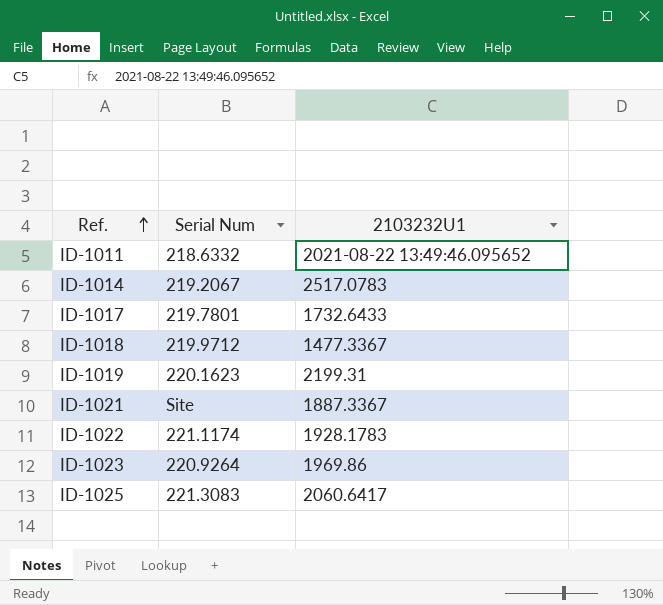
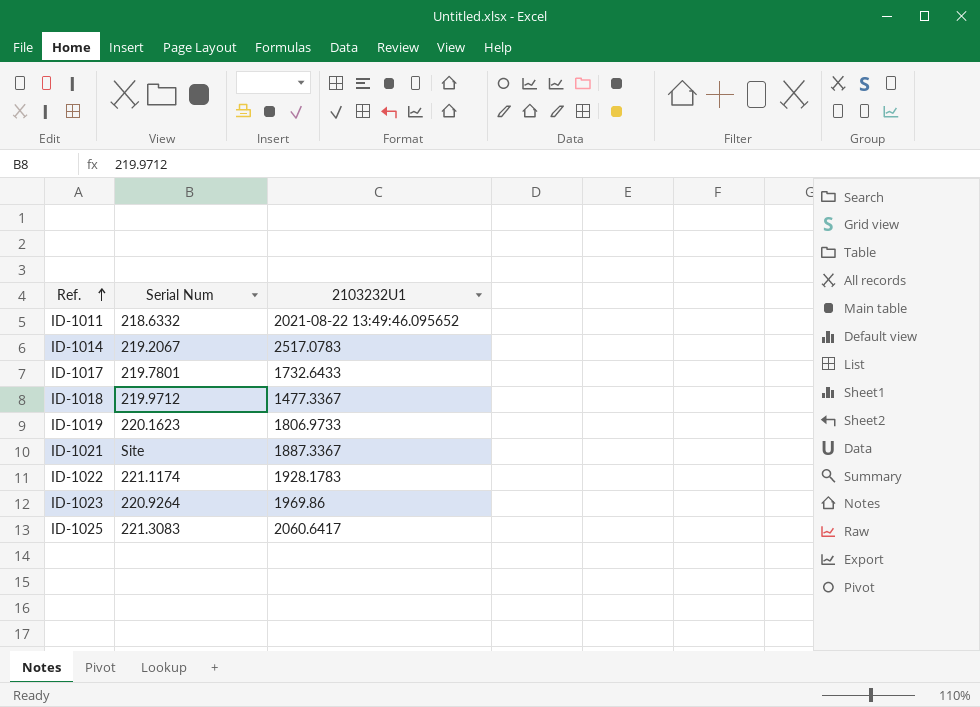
ID-1019 | 2103232U1: 2199.31 -> 1806.9733

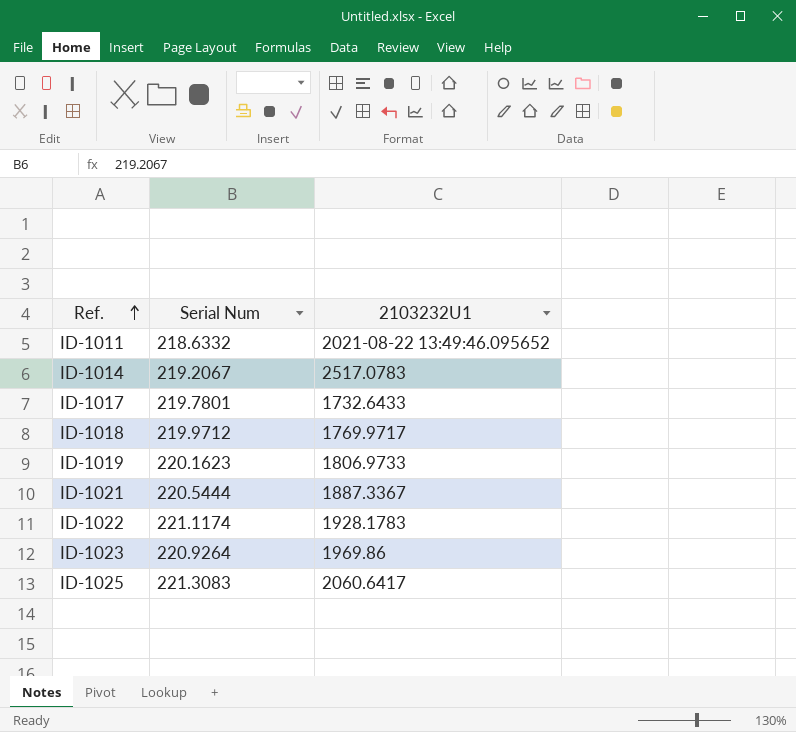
ID-1018 | 2103232U1: 1477.3367 -> 1769.9717
ID-1021 | Serial Num: Site -> 220.5444

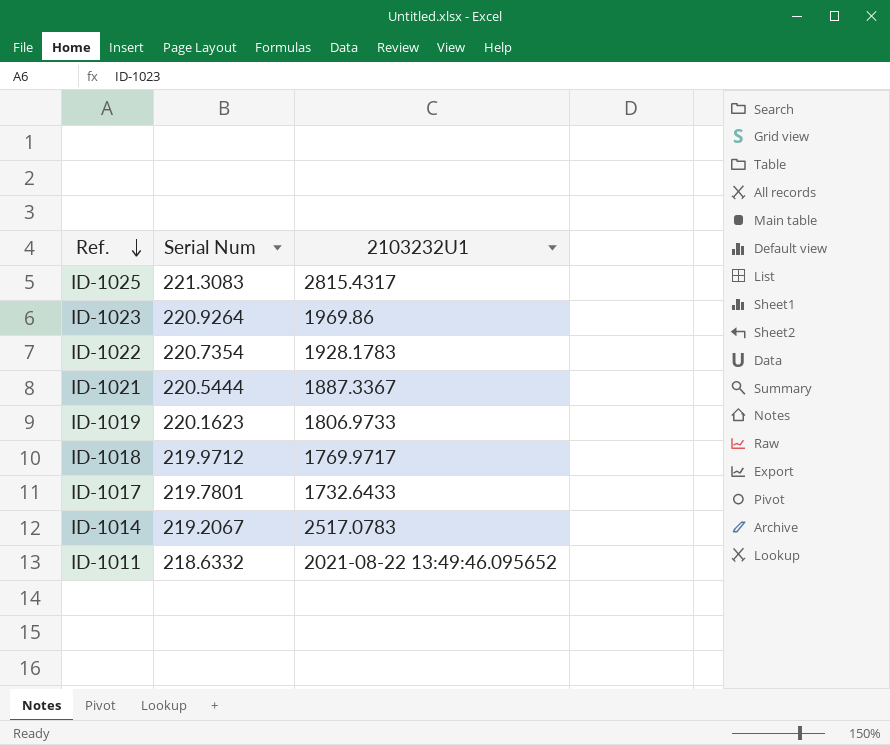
row order: Ref. ascending -> Ref. descending
ID-1025 | 2103232U1: 2060.6417 -> 2815.4317
ID-1022 | Serial Num: 221.1174 -> 220.7354

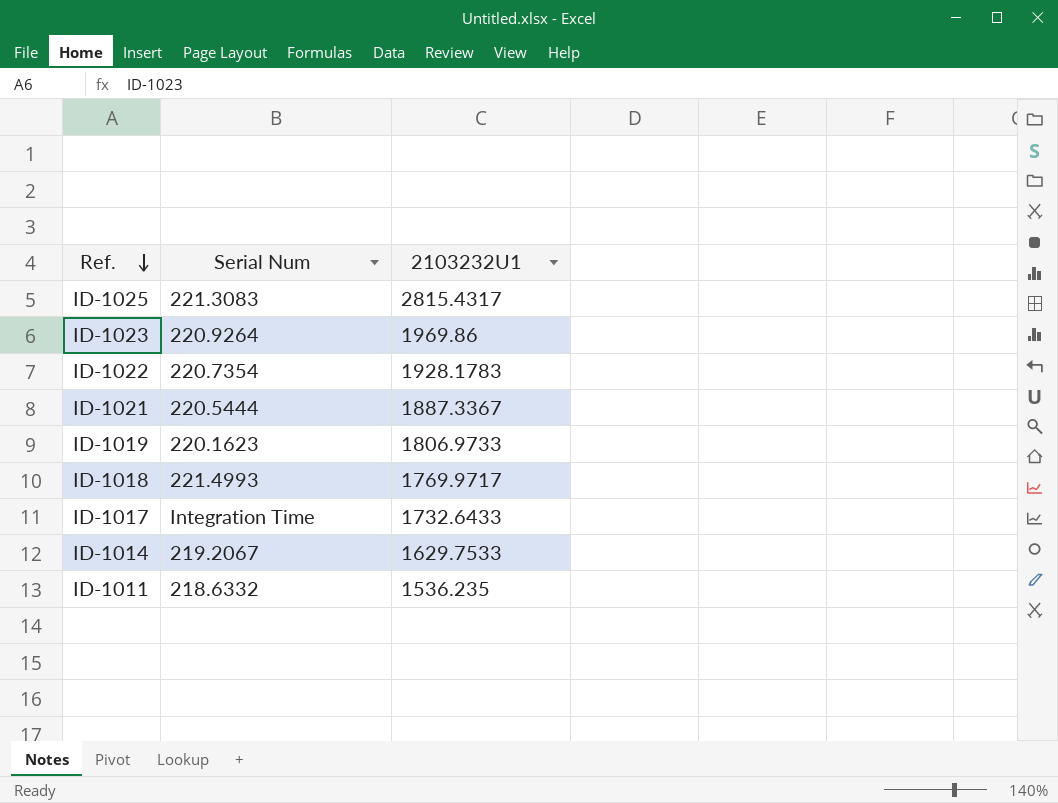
ID-1018 | Serial Num: 219.9712 -> 221.4993
ID-1017 | Serial Num: 219.7801 -> Integration Time
ID-1014 | 2103232U1: 2517.0783 -> 1629.7533
ID-1011 | 2103232U1: 2021-08-22 13:49:46.095652 -> 1536.235

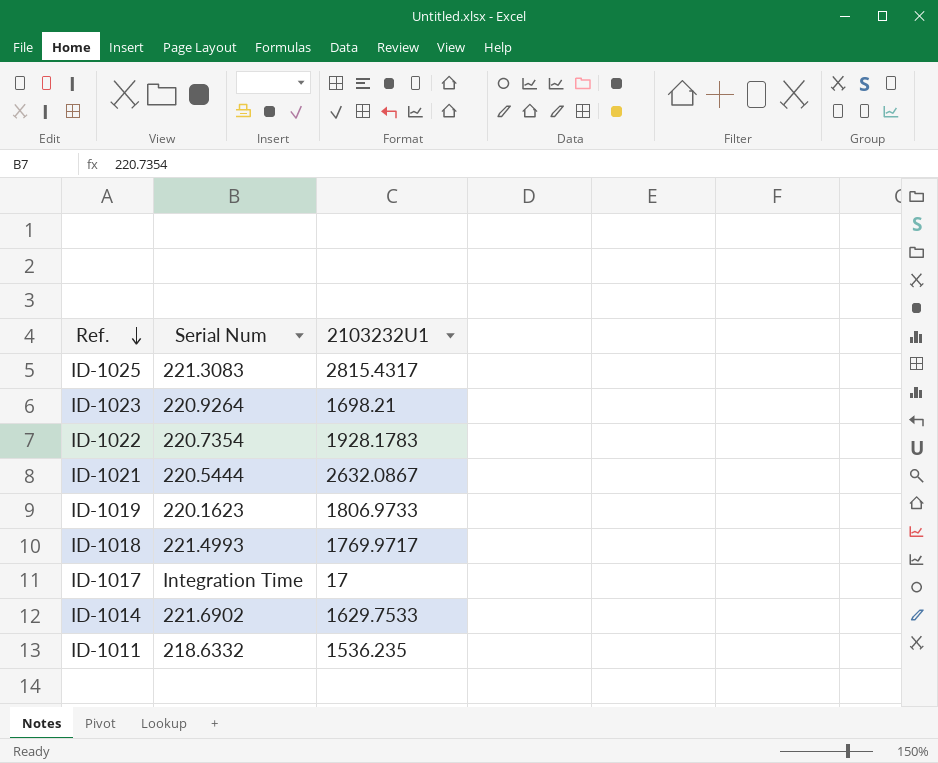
ID-1023 | 2103232U1: 1969.86 -> 1698.21
ID-1021 | 2103232U1: 1887.3367 -> 2632.0867
ID-1017 | 2103232U1: 1732.6433 -> 17
ID-1014 | Serial Num: 219.2067 -> 221.6902

